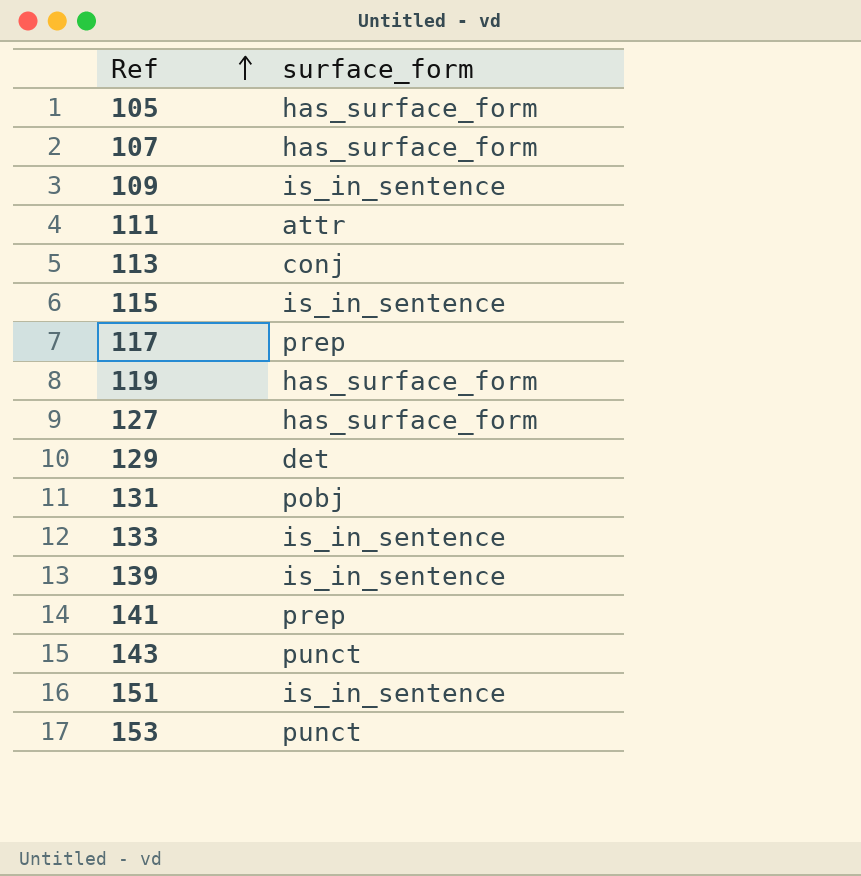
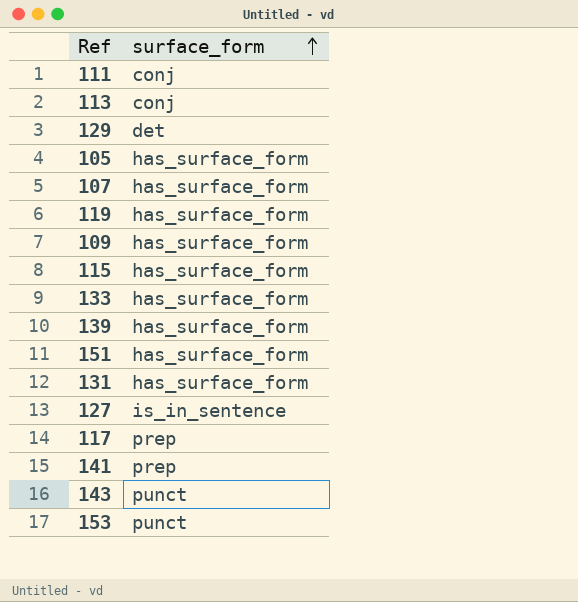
row order: Ref ascending -> surface_form ascending
111 | surface_form: attr -> conj
109 | surface_form: is_in_sentence -> has_surface_form
115 | surface_form: is_in_sentence -> has_surface_form
133 | surface_form: is_in_sentence -> has_surface_form
139 | surface_form: is_in_sentence -> has_surface_form
151 | surface_form: is_in_sentence -> has_surface_form
131 | surface_form: pobj -> has_surface_form
127 | surface_form: has_surface_form -> is_in_sentence

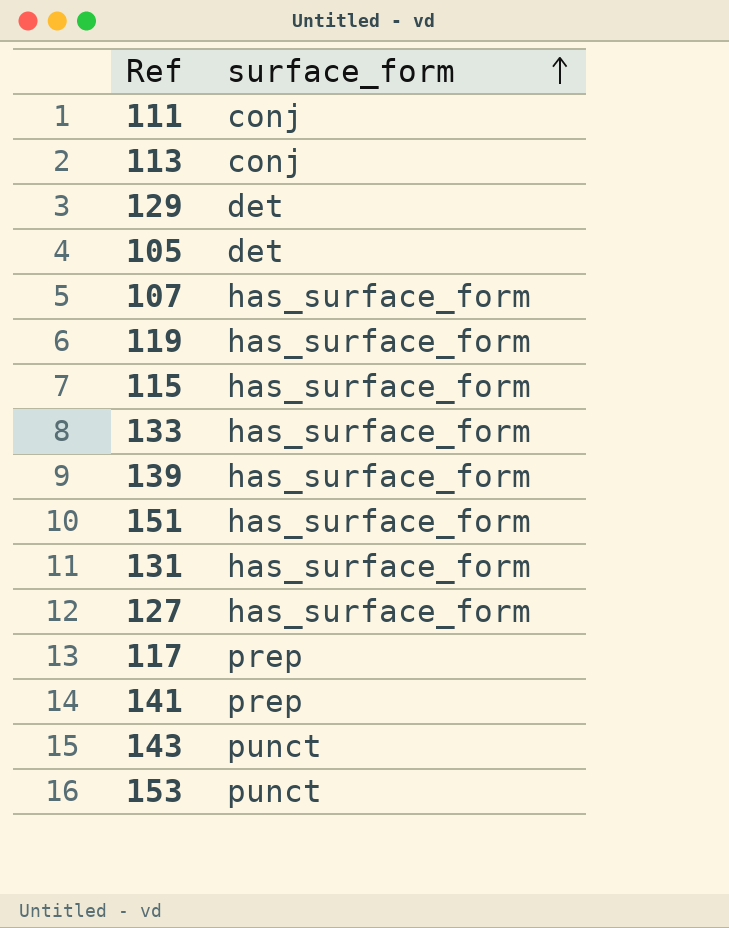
row 109: has_surface_form -> none
105 | surface_form: has_surface_form -> det
127 | surface_form: is_in_sentence -> has_surface_form

